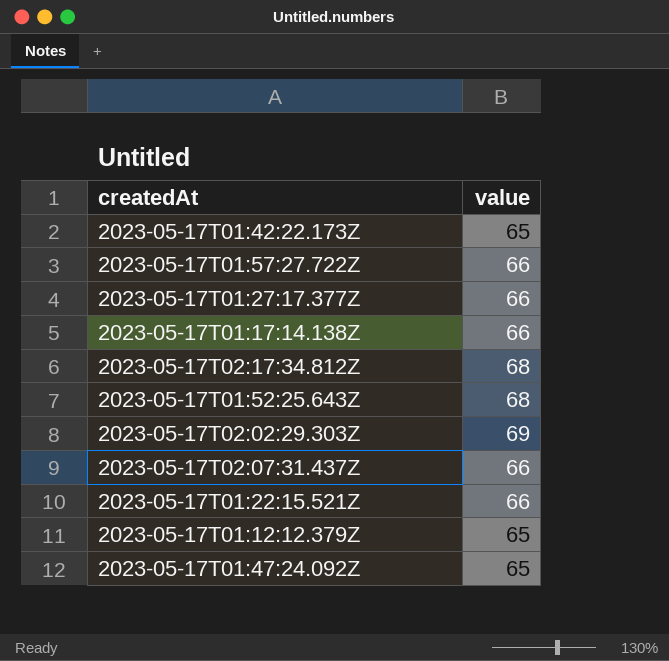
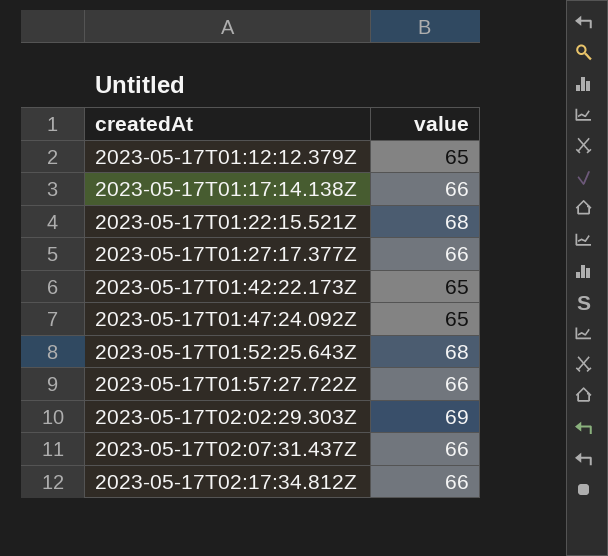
row order: none -> createdAt ascending
2023-05-17T01:22:15.521Z | value: 66 -> 68
2023-05-17T02:17:34.812Z | value: 68 -> 66

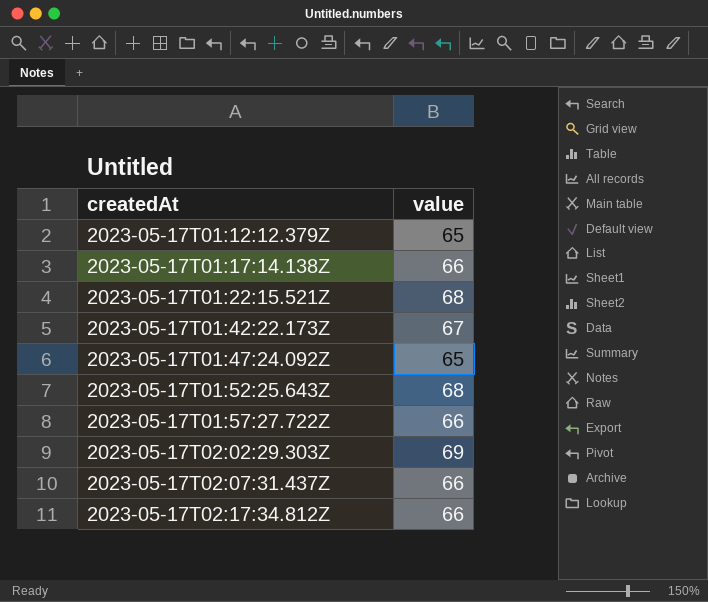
row 2023-05-17T01:27:17.377Z: 66 -> none
2023-05-17T01:42:22.173Z | value: 65 -> 67

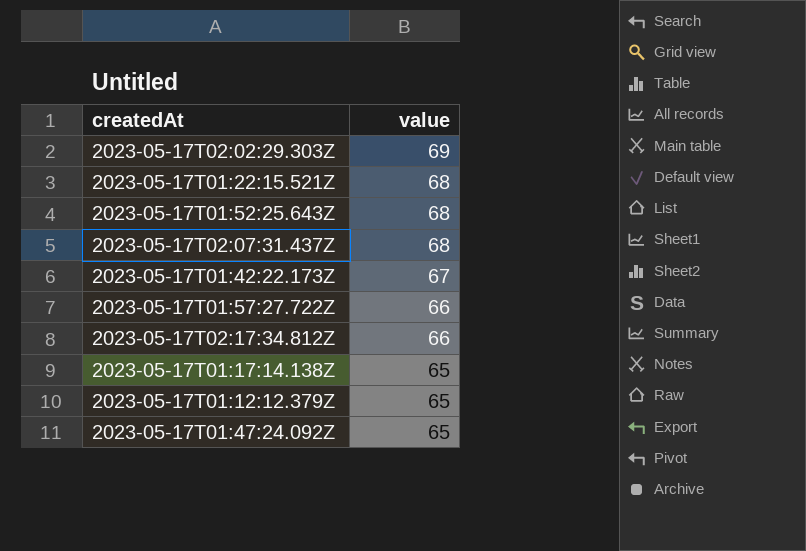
row order: createdAt ascending -> value descending
2023-05-17T02:07:31.437Z | value: 66 -> 68
2023-05-17T01:17:14.138Z | value: 66 -> 65

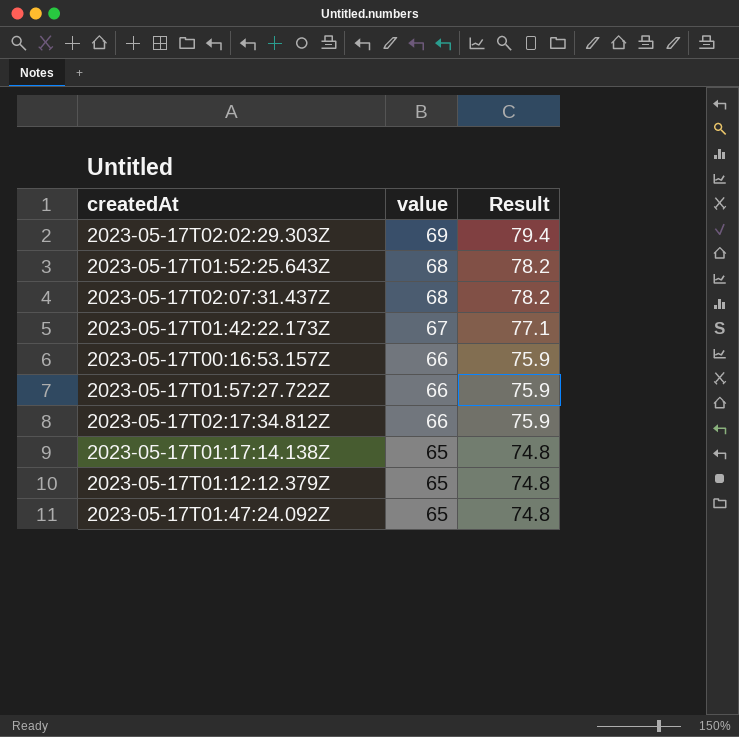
column Result | formula: none -> [value] * 1.15
row 2023-05-17T01:22:15.521Z: 68 -> none
row 2023-05-17T00:16:53.157Z: none -> 66 | 75.9

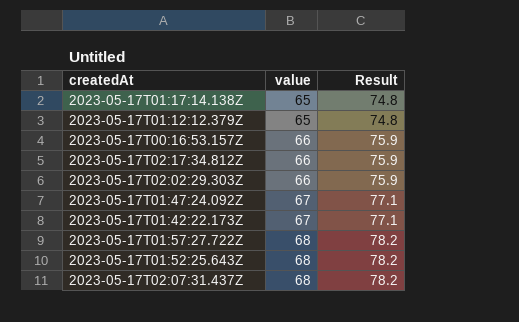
row order: value descending -> value ascending
2023-05-17T02:02:29.303Z | value: 69 -> 66
2023-05-17T02:02:29.303Z | Result: 79.4 -> 75.9
2023-05-17T01:47:24.092Z | value: 65 -> 67
2023-05-17T01:47:24.092Z | Result: 74.8 -> 77.1
2023-05-17T01:57:27.722Z | value: 66 -> 68
2023-05-17T01:57:27.722Z | Result: 75.9 -> 78.2

